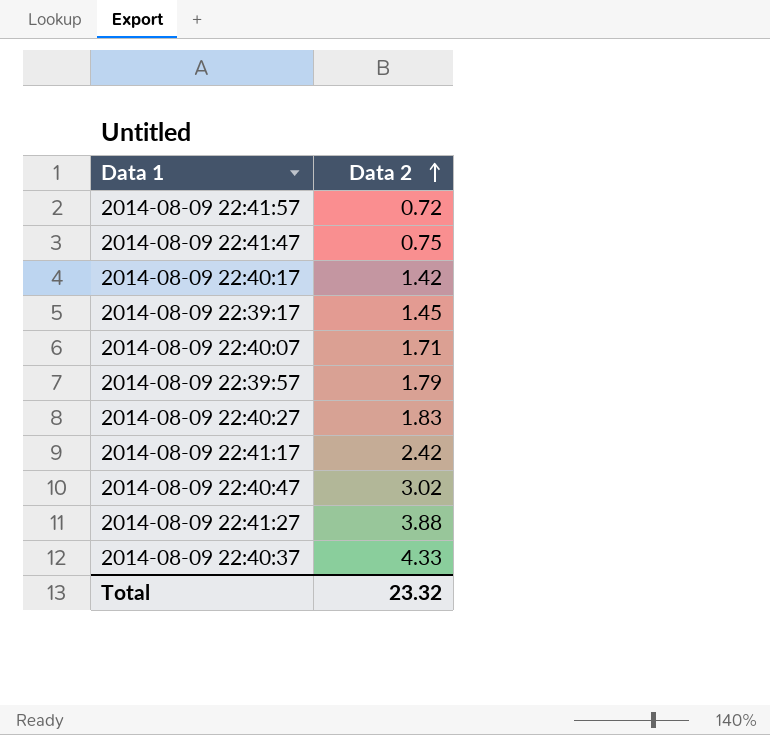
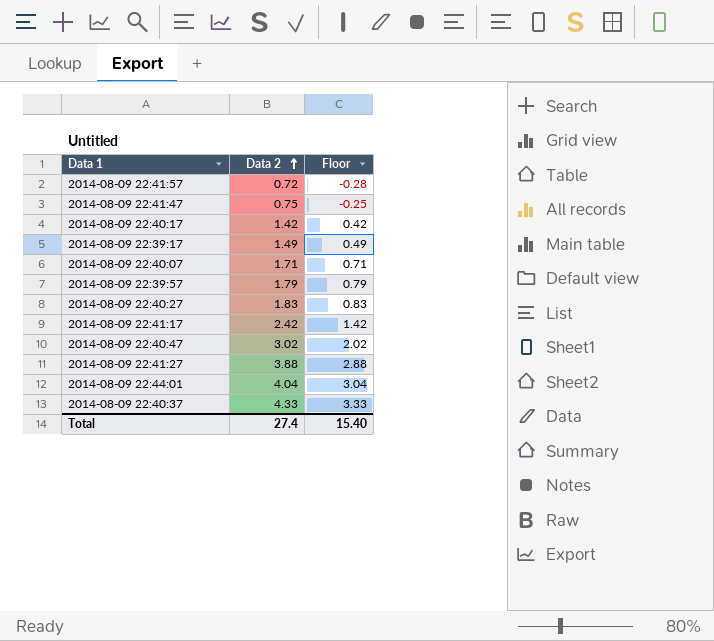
column Floor | formula: none -> [Data 2] - 1
2014-08-09 22:39:17 | Data 2: 1.45 -> 1.49
row 2014-08-09 22:44:01: none -> 4.04 | 3.04
Total | Data 2: 23.32 -> 27.4

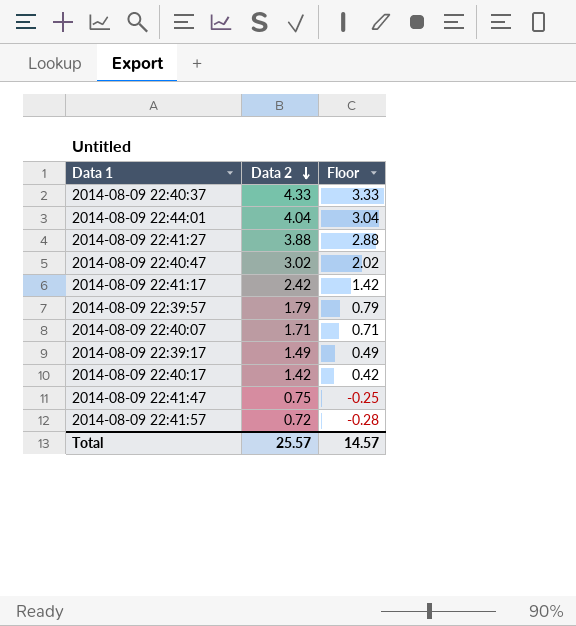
row order: Data 2 ascending -> Data 2 descending
row 2014-08-09 22:40:27: 1.83 | 0.83 -> none
Total | Data 2: 27.4 -> 25.57
Total | Floor: 15.40 -> 14.57

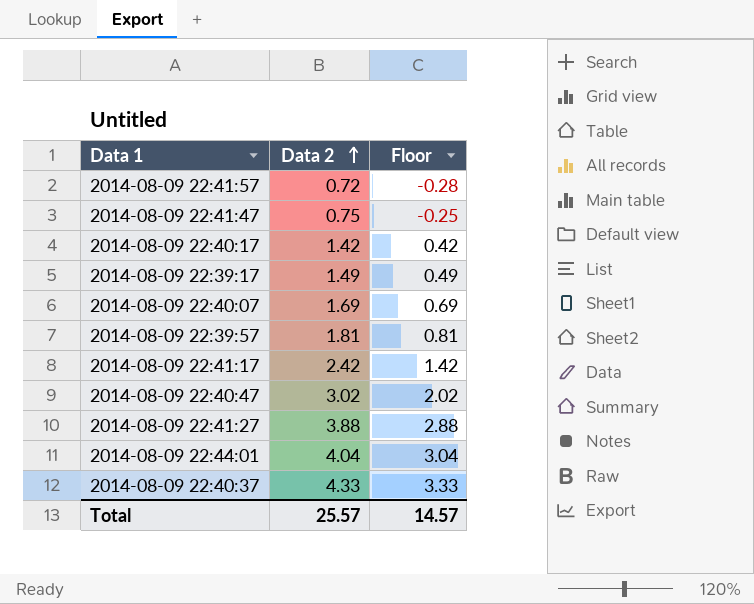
row order: Data 2 descending -> Data 2 ascending
2014-08-09 22:40:07 | Data 2: 1.71 -> 1.69
2014-08-09 22:40:07 | Floor: 0.71 -> 0.69
2014-08-09 22:39:57 | Data 2: 1.79 -> 1.81
2014-08-09 22:39:57 | Floor: 0.79 -> 0.81

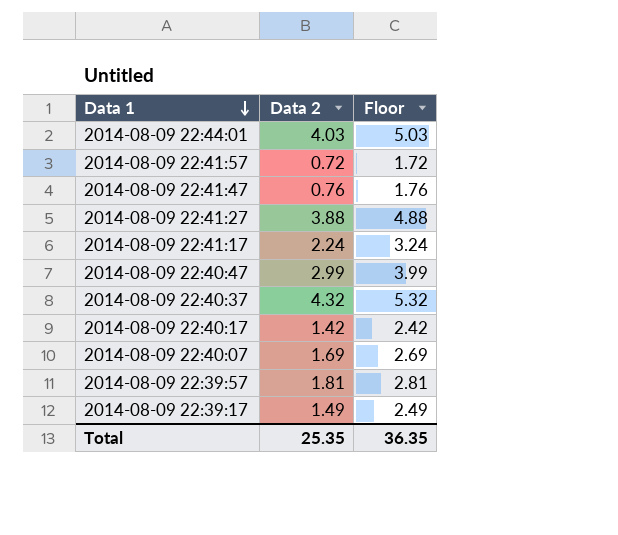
row order: Data 2 ascending -> Data 1 descending
column Floor | formula: [Data 2] - 1 -> [Data 2] + 1
2014-08-09 22:44:01 | Data 2: 4.04 -> 4.03
2014-08-09 22:41:47 | Data 2: 0.75 -> 0.76
2014-08-09 22:41:17 | Data 2: 2.42 -> 2.24
2014-08-09 22:40:47 | Data 2: 3.02 -> 2.99
2014-08-09 22:40:37 | Data 2: 4.33 -> 4.32
Total | Data 2: 25.57 -> 25.35
Total | Floor: 14.57 -> 36.35

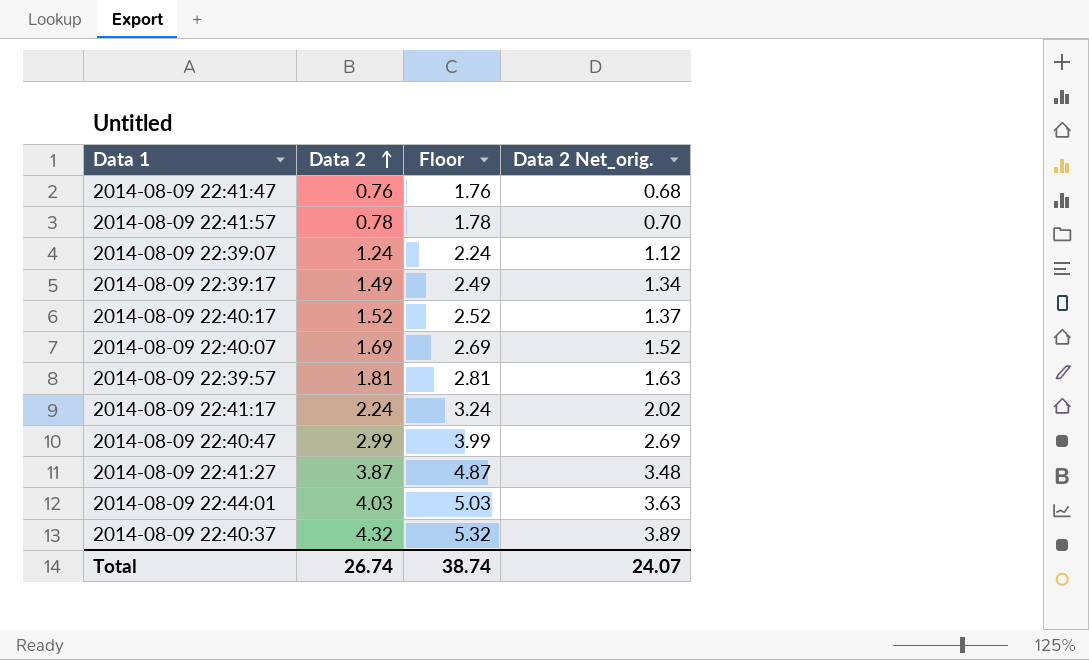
row order: Data 1 descending -> Data 2 ascending
column Data 2 Net_orig. | formula: none -> [Data 2] * 0.9
2014-08-09 22:41:57 | Data 2: 0.72 -> 0.78
2014-08-09 22:41:57 | Floor: 1.72 -> 1.78
row 2014-08-09 22:39:07: none -> 1.24 | 2.24 | 1.12
2014-08-09 22:40:17 | Data 2: 1.42 -> 1.52
2014-08-09 22:40:17 | Floor: 2.42 -> 2.52
2014-08-09 22:41:27 | Data 2: 3.88 -> 3.87
2014-08-09 22:41:27 | Floor: 4.88 -> 4.87
Total | Data 2: 25.35 -> 26.74
Total | Floor: 36.35 -> 38.74

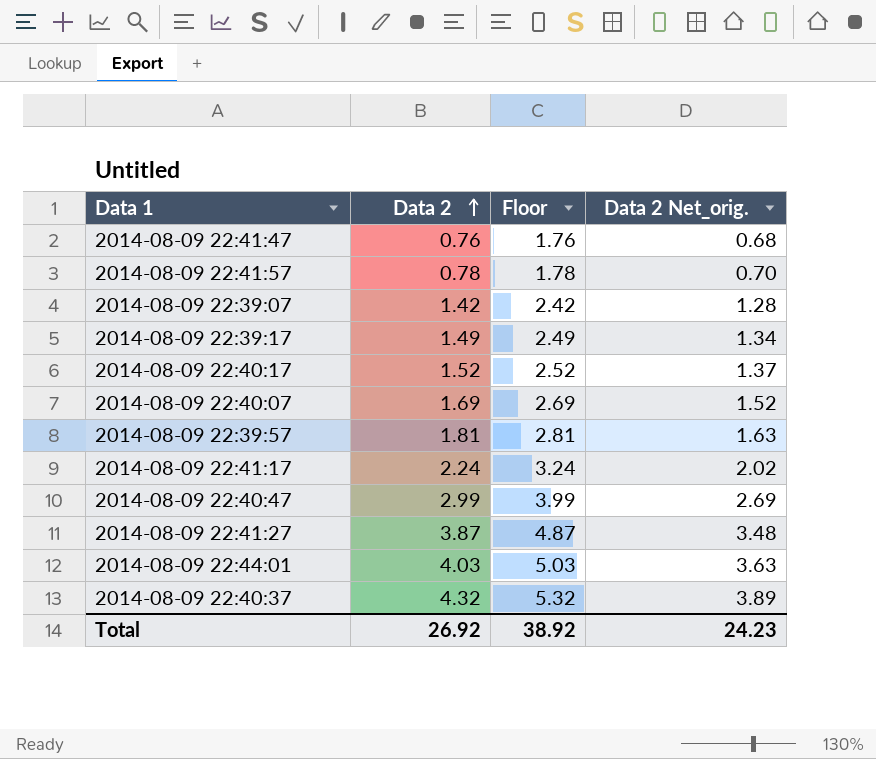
2014-08-09 22:39:07 | Data 2: 1.24 -> 1.42
2014-08-09 22:39:07 | Floor: 2.24 -> 2.42
2014-08-09 22:39:07 | Data 2 Net_orig.: 1.12 -> 1.28
Total | Data 2: 26.74 -> 26.92
Total | Floor: 38.74 -> 38.92
Total | Data 2 Net_orig.: 24.07 -> 24.23

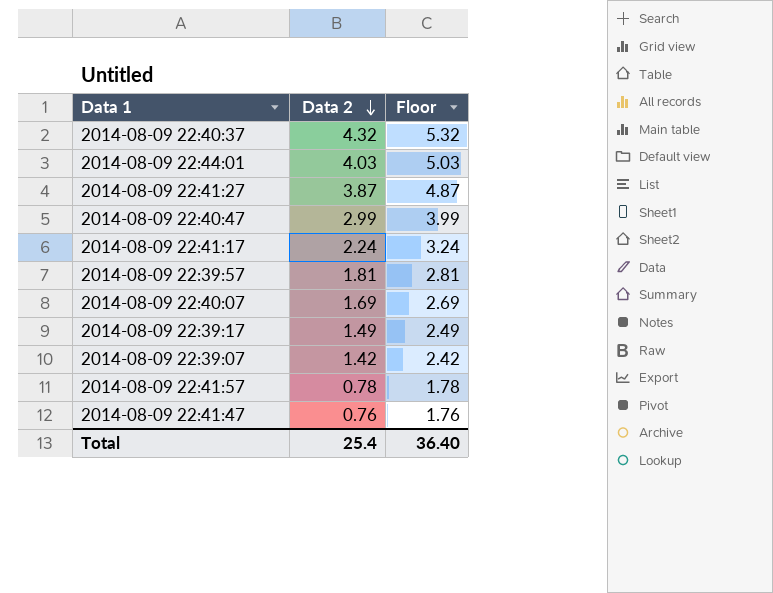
row order: Data 2 ascending -> Data 2 descending
column Data 2 Net_orig. | formula: [Data 2] * 0.9 -> none
row 2014-08-09 22:40:17: 1.52 | 2.52 | 1.37 -> none
Total | Data 2: 26.92 -> 25.4
Total | Floor: 38.92 -> 36.40

